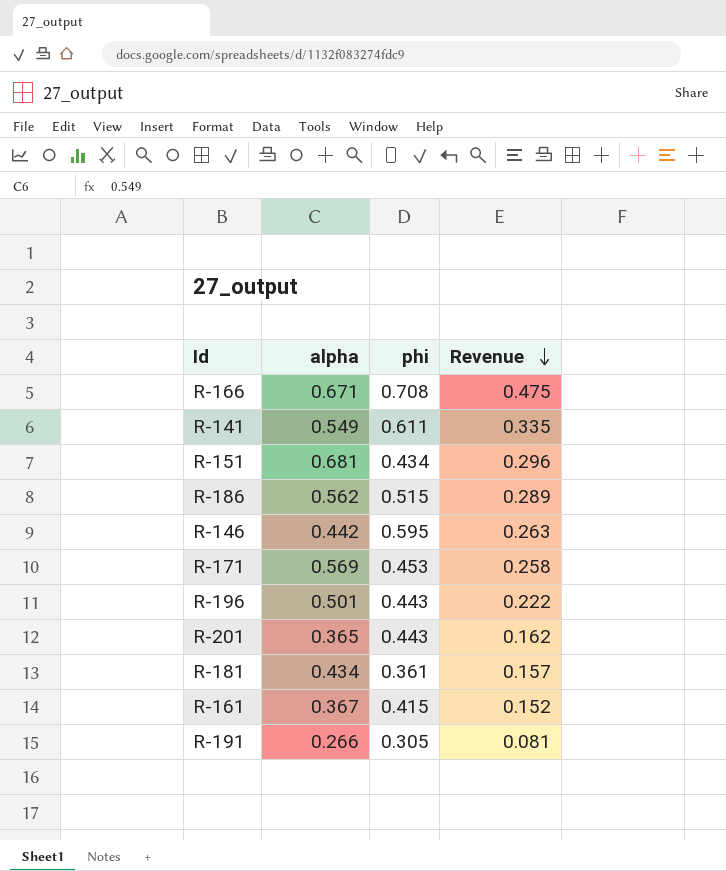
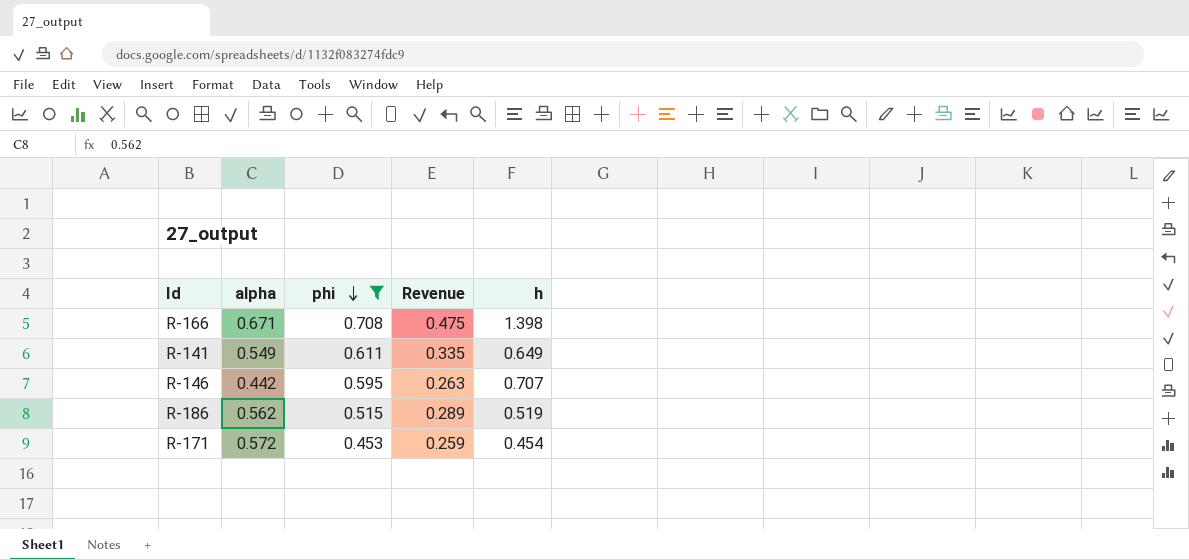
filter: none -> phi >= 0.453
row order: Revenue descending -> phi descending
column h | position: none -> 5
R-171 | alpha: 0.569 -> 0.572
R-171 | Revenue: 0.258 -> 0.259

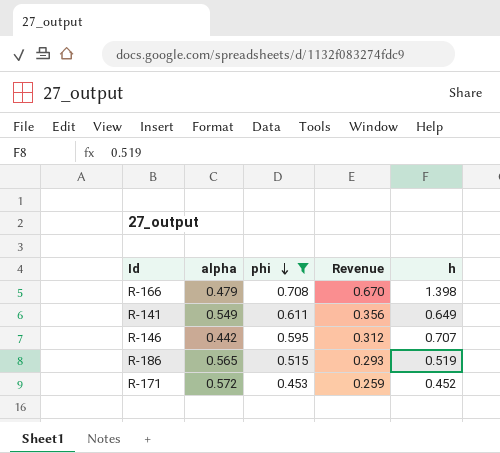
column Revenue | formula: [alpha] * [phi] -> [alpha] * [h]
R-166 | alpha: 0.671 -> 0.479
R-186 | alpha: 0.562 -> 0.565
R-171 | h: 0.454 -> 0.452

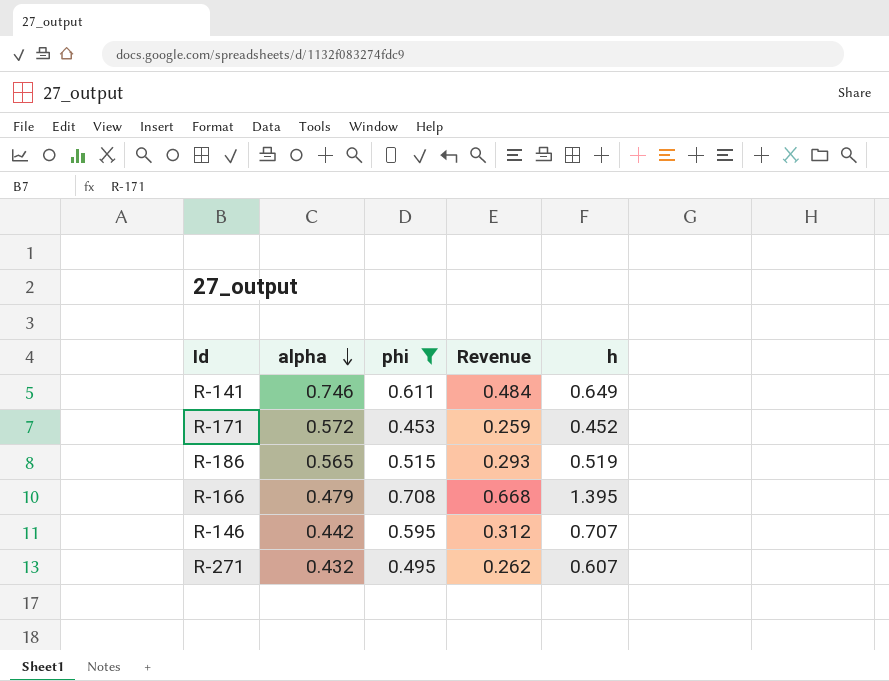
row order: phi descending -> alpha descending
R-141 | alpha: 0.549 -> 0.746
R-141 | Revenue: 0.356 -> 0.484
R-166 | Revenue: 0.670 -> 0.668
R-166 | h: 1.398 -> 1.395
row R-271: none -> 0.432 | 0.495 | 0.262 | 0.607

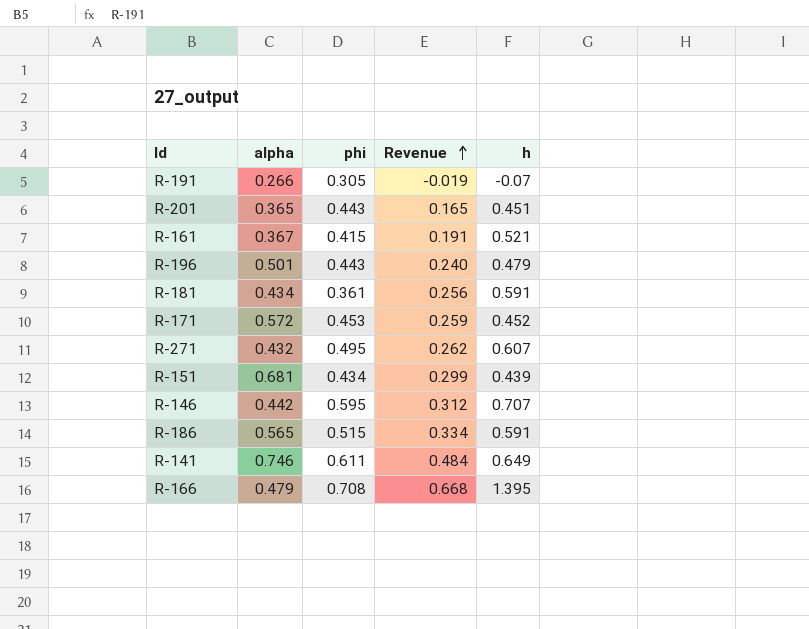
filter: phi >= 0.453 -> none
row order: alpha descending -> Revenue ascending
R-186 | Revenue: 0.293 -> 0.334
R-186 | h: 0.519 -> 0.591

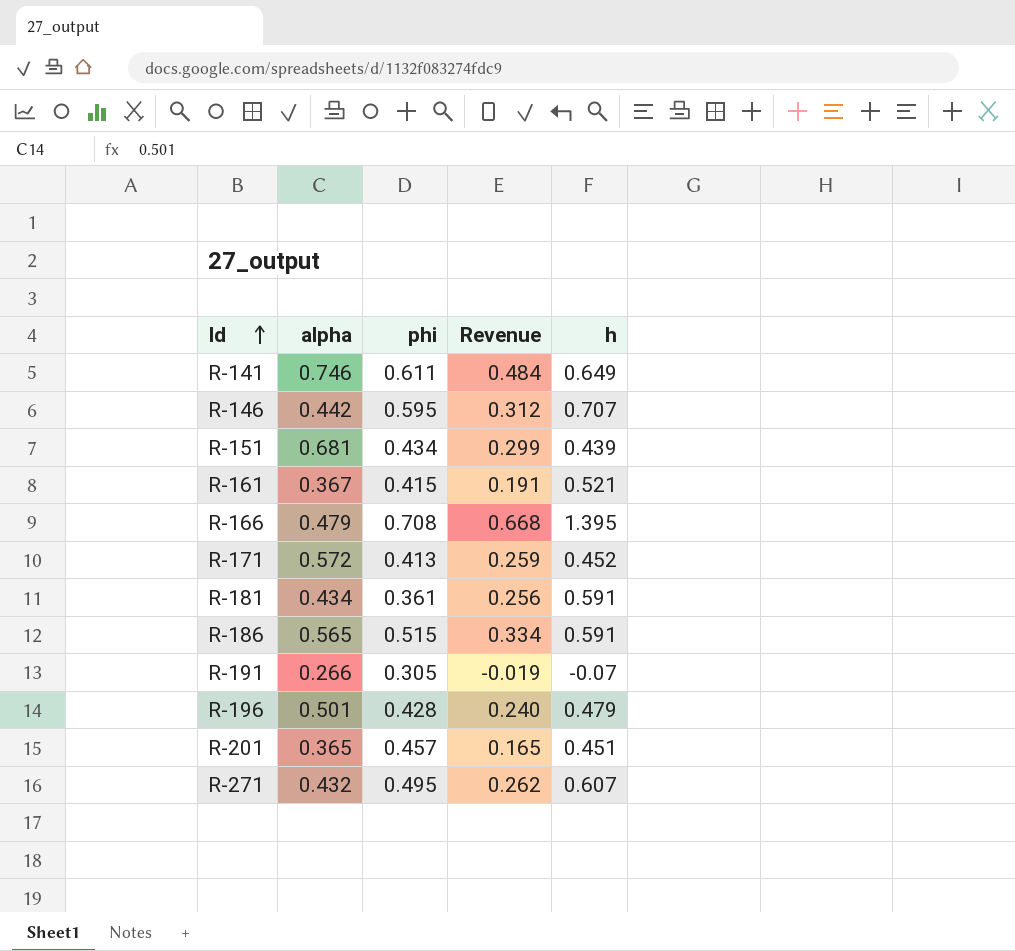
row order: Revenue ascending -> Id ascending
R-171 | phi: 0.453 -> 0.413
R-196 | phi: 0.443 -> 0.428
R-201 | phi: 0.443 -> 0.457

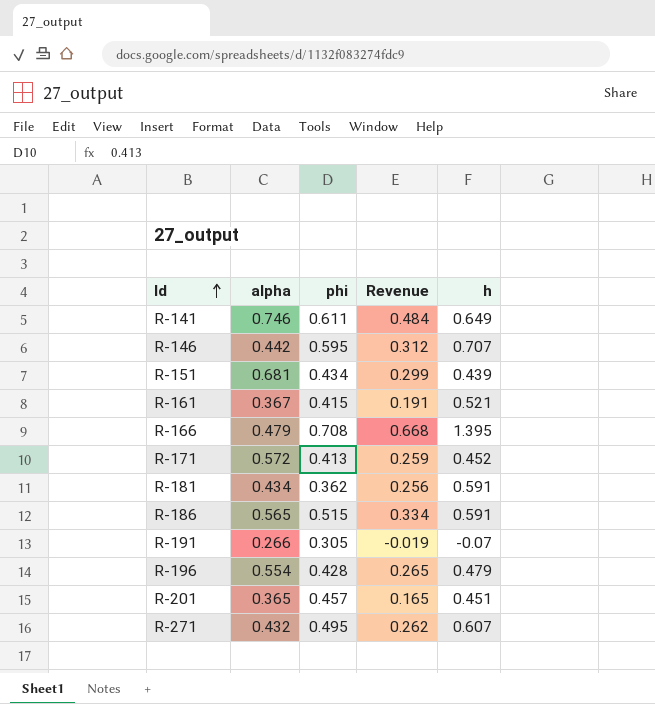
R-181 | phi: 0.361 -> 0.362
R-196 | alpha: 0.501 -> 0.554
R-196 | Revenue: 0.240 -> 0.265

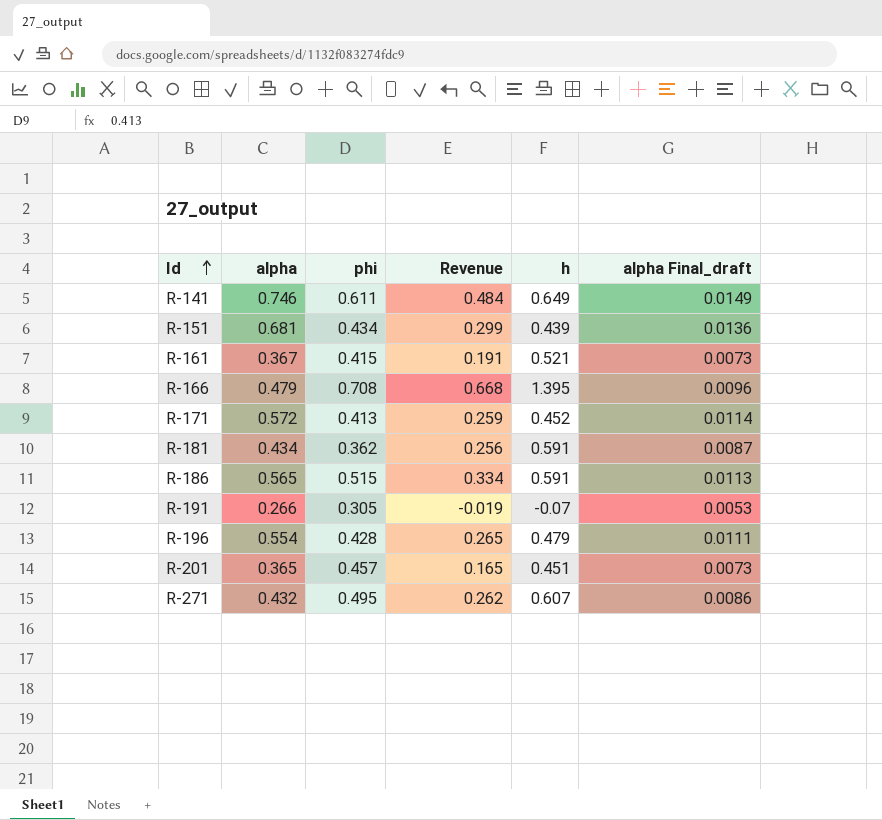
column alpha Final_draft | formula: none -> [alpha] * 0.02
row R-146: 0.442 | 0.595 | 0.312 | 0.707 -> none

